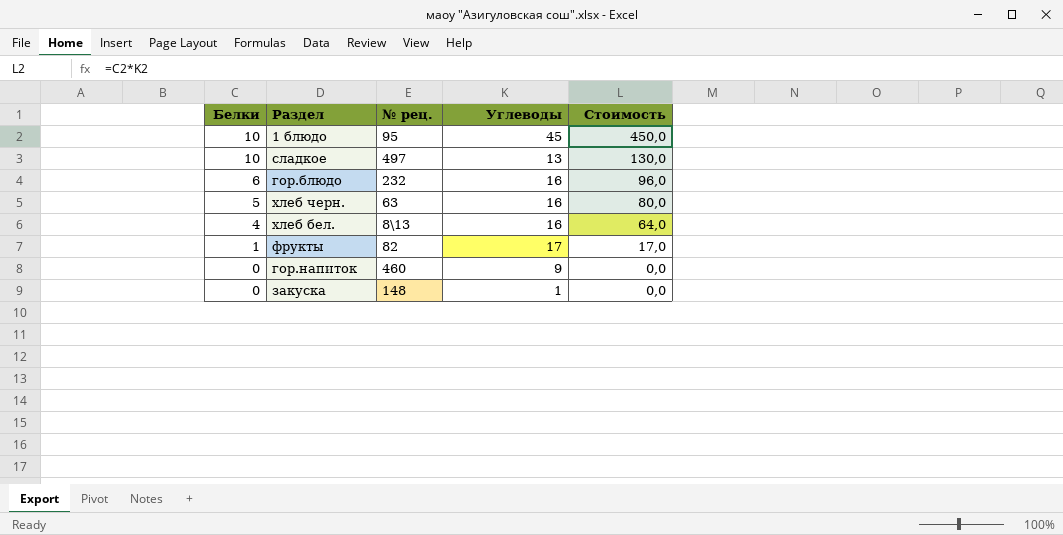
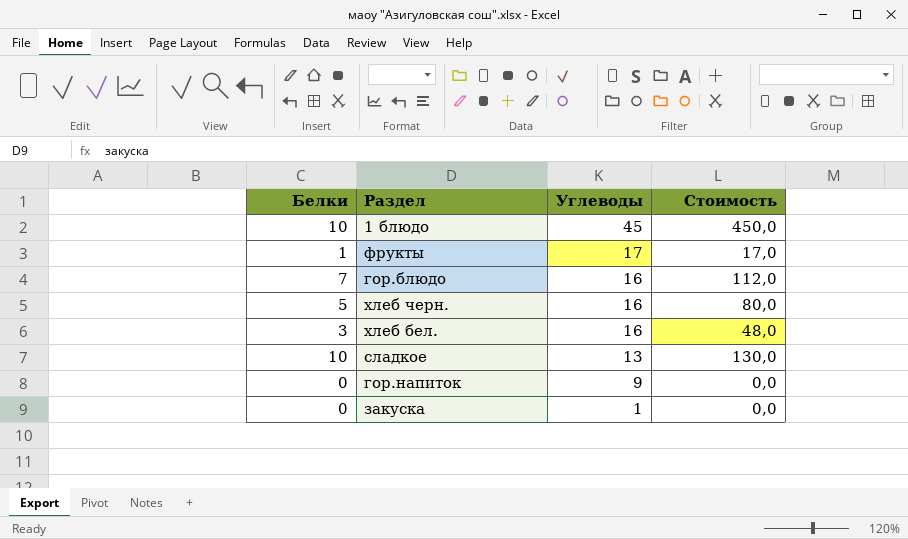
row order: Белки descending -> Углеводы descending
column № рец. | position: 3 -> none
гор.блюдо | Белки: 6 -> 7
гор.блюдо | Стоимость: 96,0 -> 112,0
хлеб бел. | Белки: 4 -> 3
хлеб бел. | Стоимость: 64,0 -> 48,0

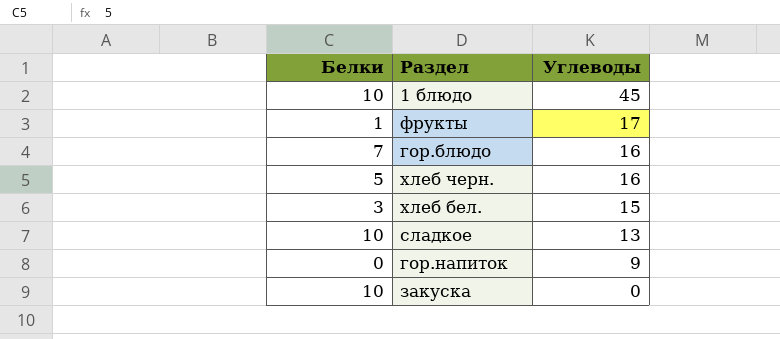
column Стоимость | formula: [Белки] * [Углеводы] -> none
хлеб бел. | Углеводы: 16 -> 15
закуска | Белки: 0 -> 10
закуска | Углеводы: 1 -> 0

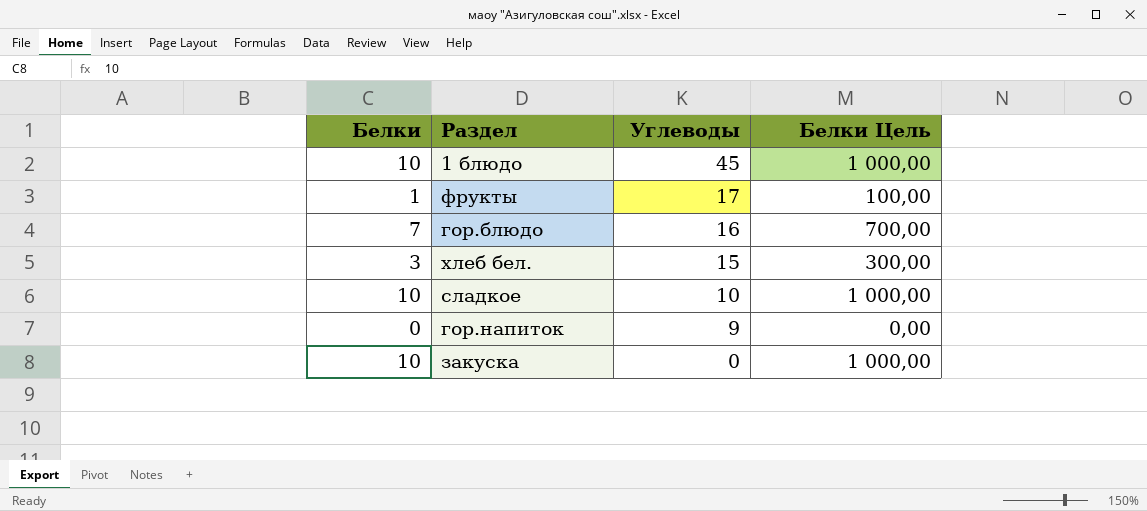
column Белки Цель | formula: none -> [Белки] * 100
row хлеб черн.: 5 | 16 -> none
сладкое | Углеводы: 13 -> 10

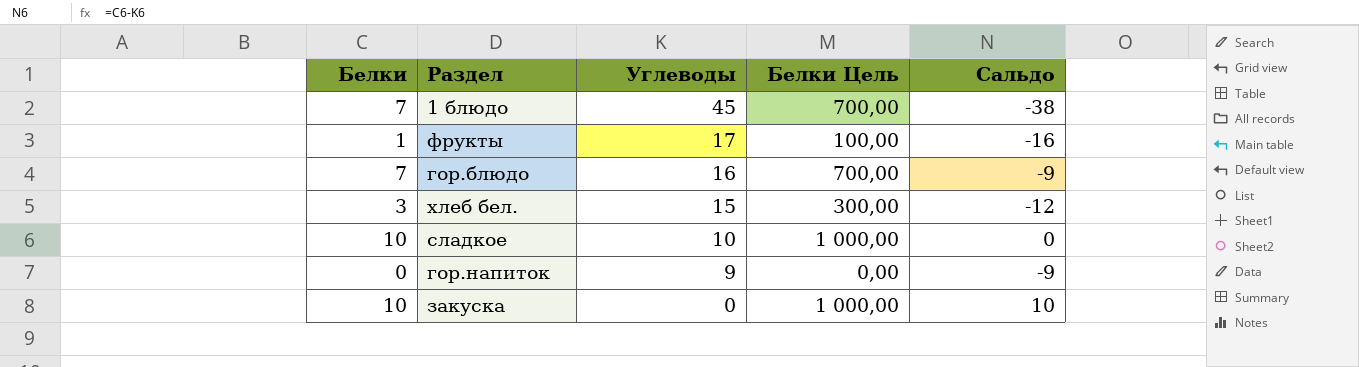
column Сальдо | formula: none -> [Белки] - [Углеводы]
1 блюдо | Белки: 10 -> 7
1 блюдо | Белки Цель: 1 000,00 -> 700,00

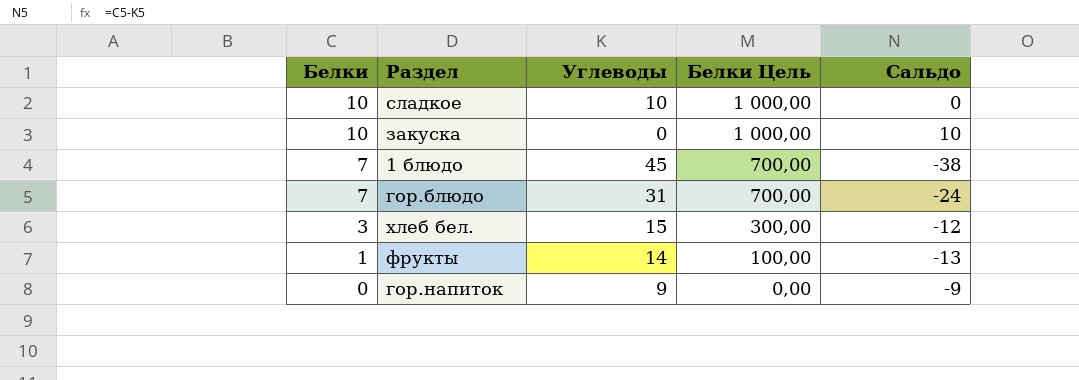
row order: Углеводы descending -> Белки descending
гор.блюдо | Углеводы: 16 -> 31
гор.блюдо | Сальдо: -9 -> -24
фрукты | Углеводы: 17 -> 14
фрукты | Сальдо: -16 -> -13

